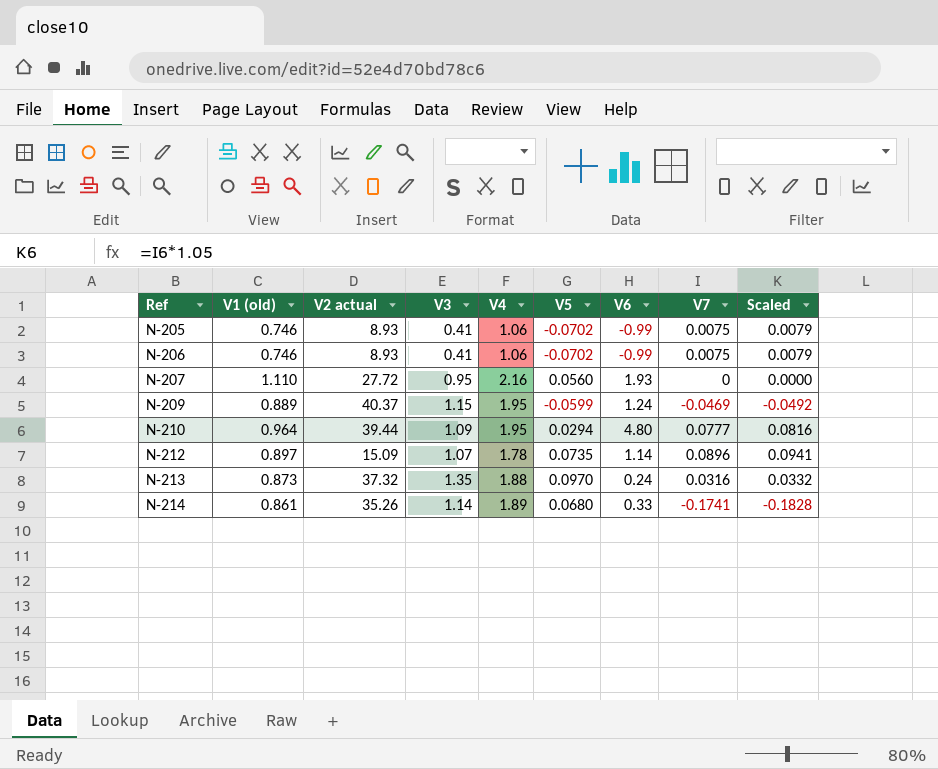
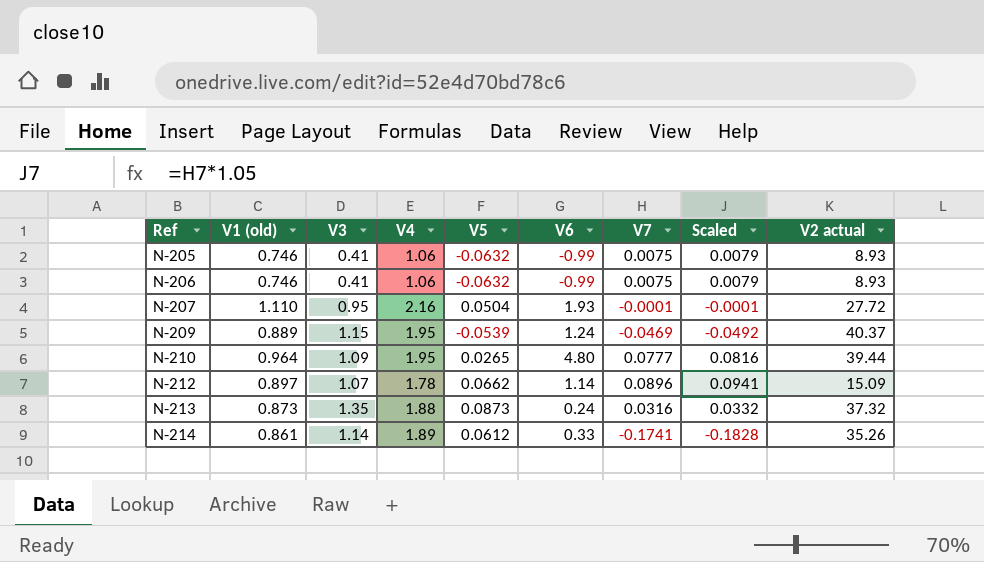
column V2 actual | position: 3 -> 9
N-205 | V5: -0.0702 -> -0.0632
N-206 | V5: -0.0702 -> -0.0632
N-207 | V5: 0.0560 -> 0.0504
N-207 | V7: 0 -> -0.0001
N-207 | Scaled: 0.0000 -> -0.0001
N-209 | V5: -0.0599 -> -0.0539
N-210 | V5: 0.0294 -> 0.0265
N-212 | V5: 0.0735 -> 0.0662
N-213 | V5: 0.0970 -> 0.0873
N-214 | V5: 0.0680 -> 0.0612

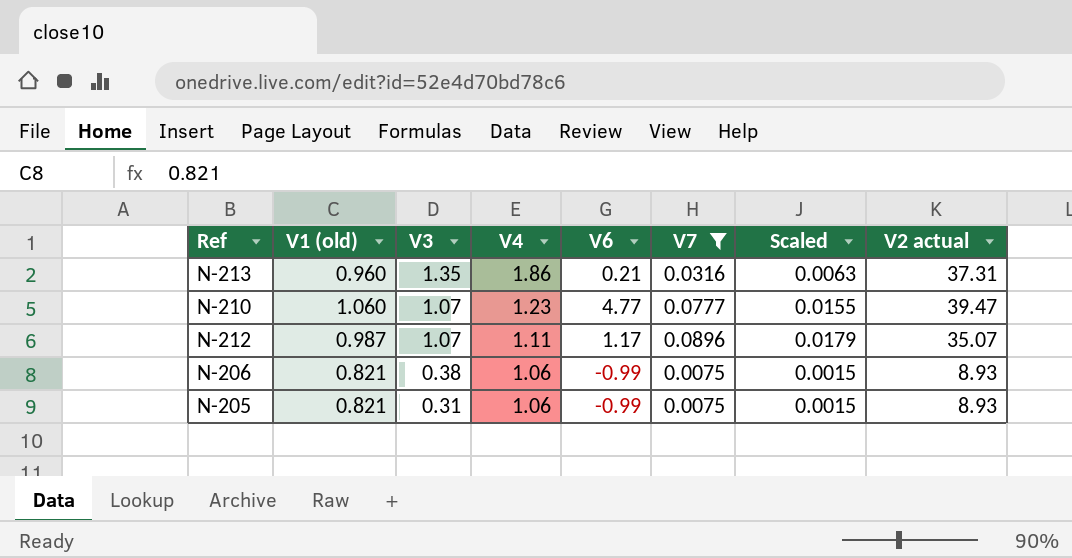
filter: none -> V7 >= 0.0075
row order: Ref ascending -> V3 descending
column V5 | position: 5 -> none
column Scaled | formula: [V7] * 1.05 -> [V7] * 0.2
N-213 | V1 (old): 0.873 -> 0.960
N-213 | V4: 1.88 -> 1.86
N-213 | V6: 0.24 -> 0.21
N-213 | V2 actual: 37.32 -> 37.31
N-210 | V1 (old): 0.964 -> 1.060
N-210 | V3: 1.09 -> 1.07
N-210 | V4: 1.95 -> 1.23
N-210 | V6: 4.80 -> 4.77
N-210 | V2 actual: 39.44 -> 39.47
N-212 | V1 (old): 0.897 -> 0.987
N-212 | V4: 1.78 -> 1.11
N-212 | V6: 1.14 -> 1.17
N-212 | V2 actual: 15.09 -> 35.07
N-206 | V1 (old): 0.746 -> 0.821
N-206 | V3: 0.41 -> 0.38
N-205 | V1 (old): 0.746 -> 0.821
N-205 | V3: 0.41 -> 0.31

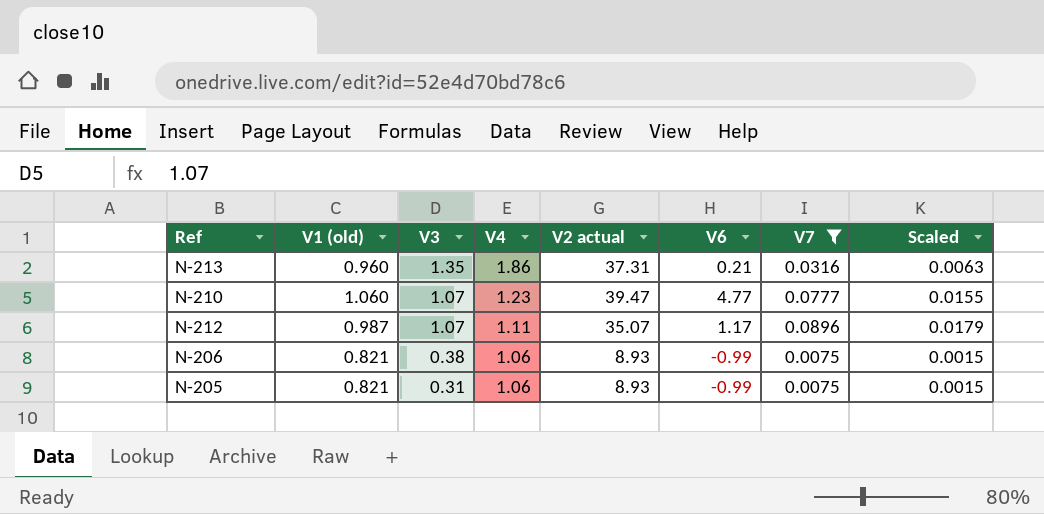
column V2 actual | position: 8 -> 5

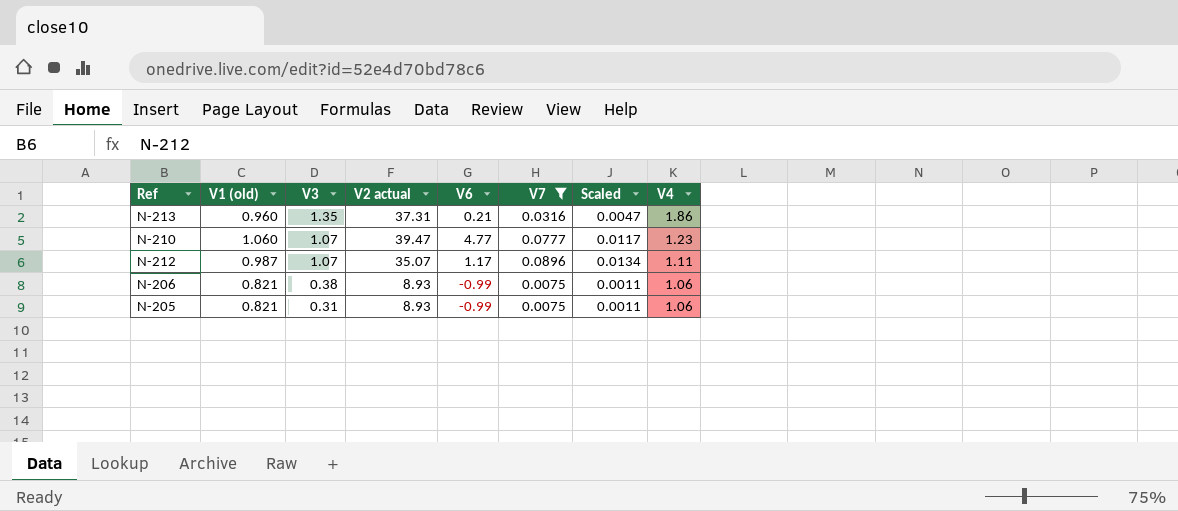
column Scaled | formula: [V7] * 0.2 -> [V7] * 0.15
column V4 | position: 4 -> 8

